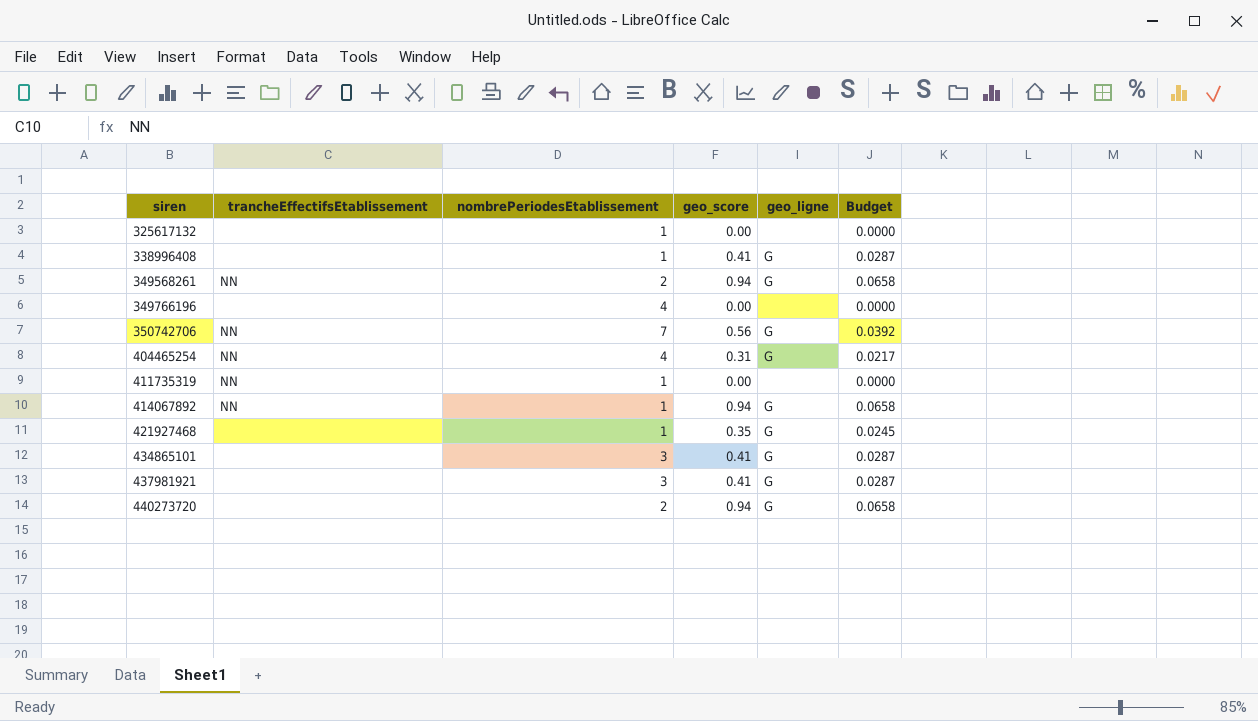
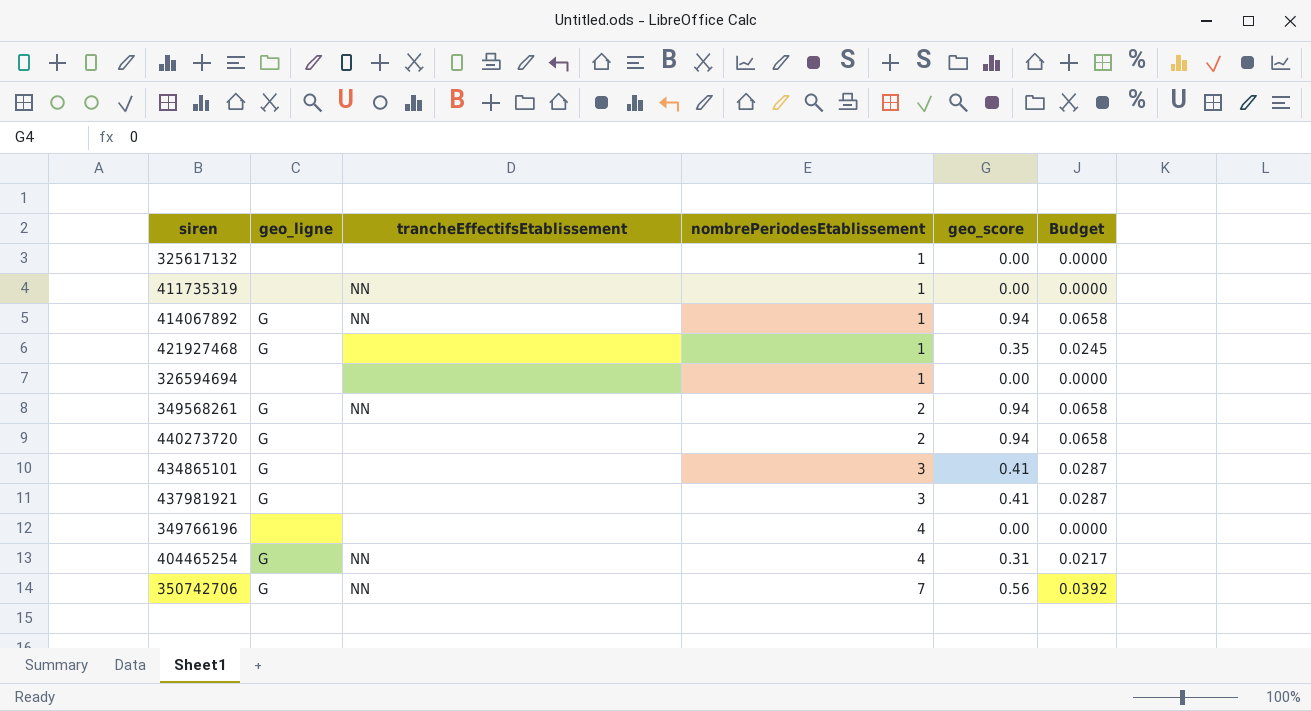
row order: siren ascending -> nombrePeriodesEtablissement ascending
column geo_ligne | position: 5 -> 2
row 338996408: none | 1 | 0.41 | G | 0.0287 -> none
row 326594694: none -> none | none | 1 | 0.00 | 0.0000

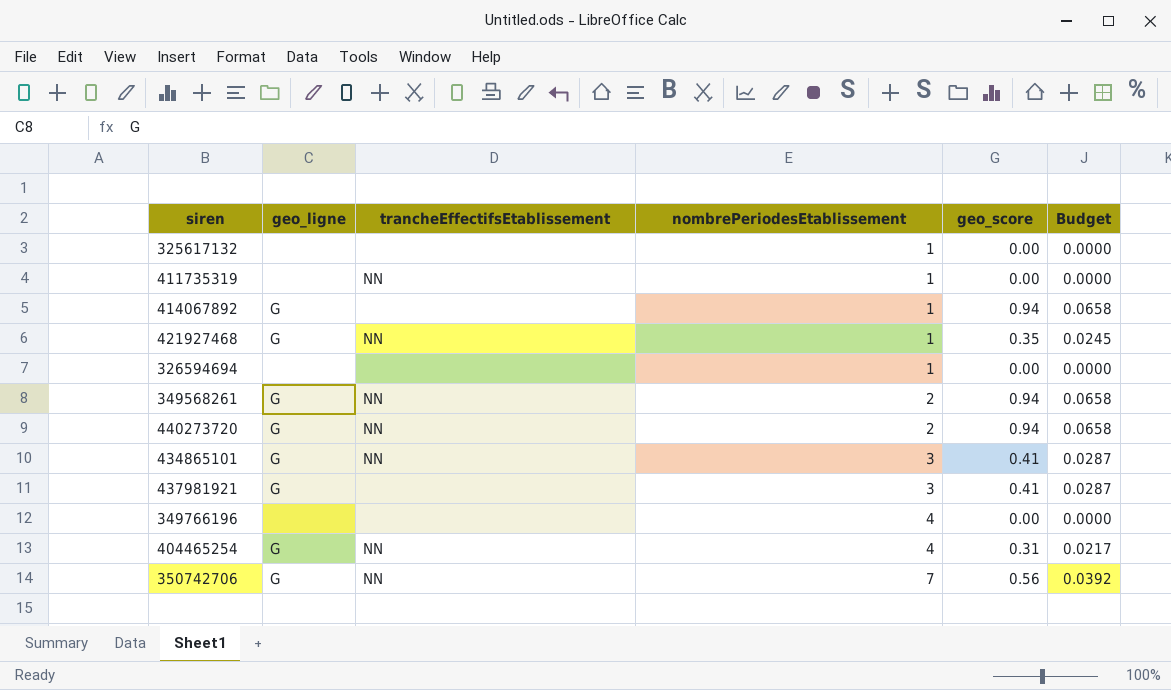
414067892 | trancheEffectifsEtablissement: NN -> none
421927468 | trancheEffectifsEtablissement: none -> NN
440273720 | trancheEffectifsEtablissement: none -> NN
434865101 | trancheEffectifsEtablissement: none -> NN

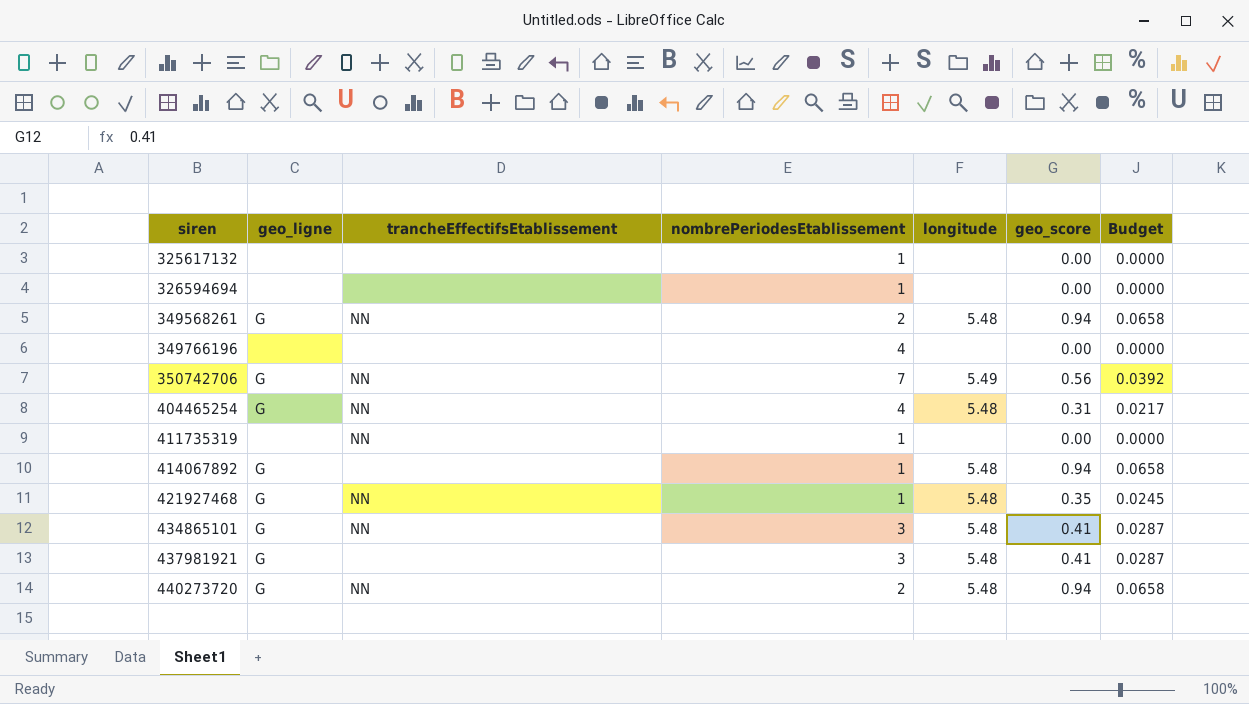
row order: nombrePeriodesEtablissement ascending -> siren ascending
column longitude | position: none -> 5

